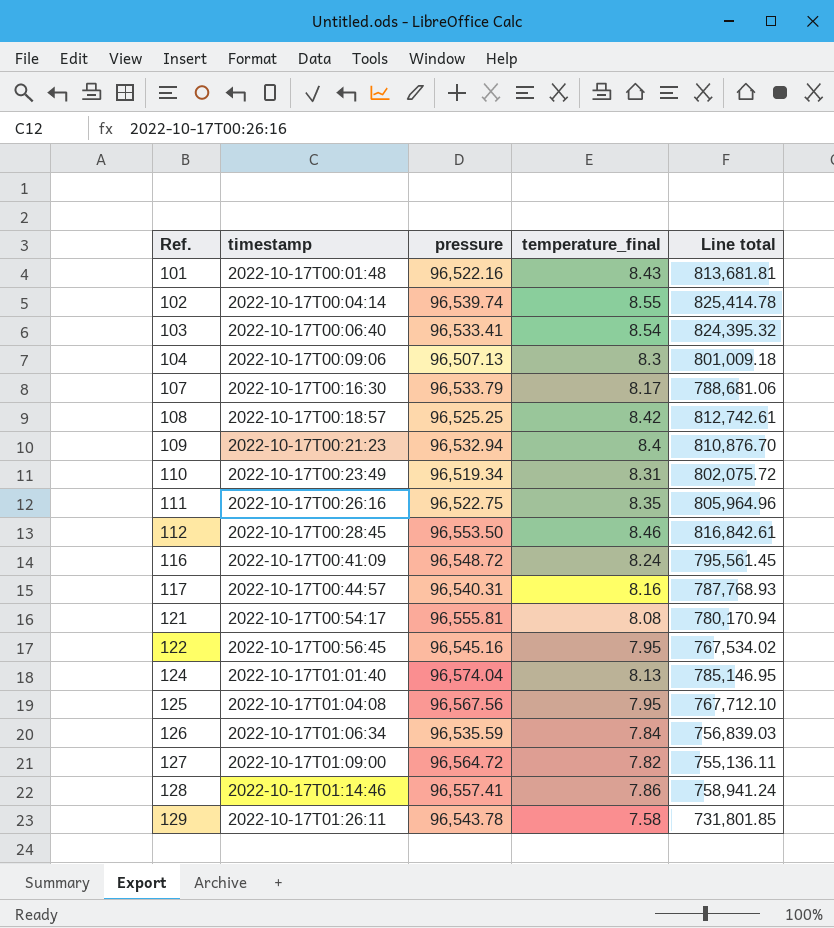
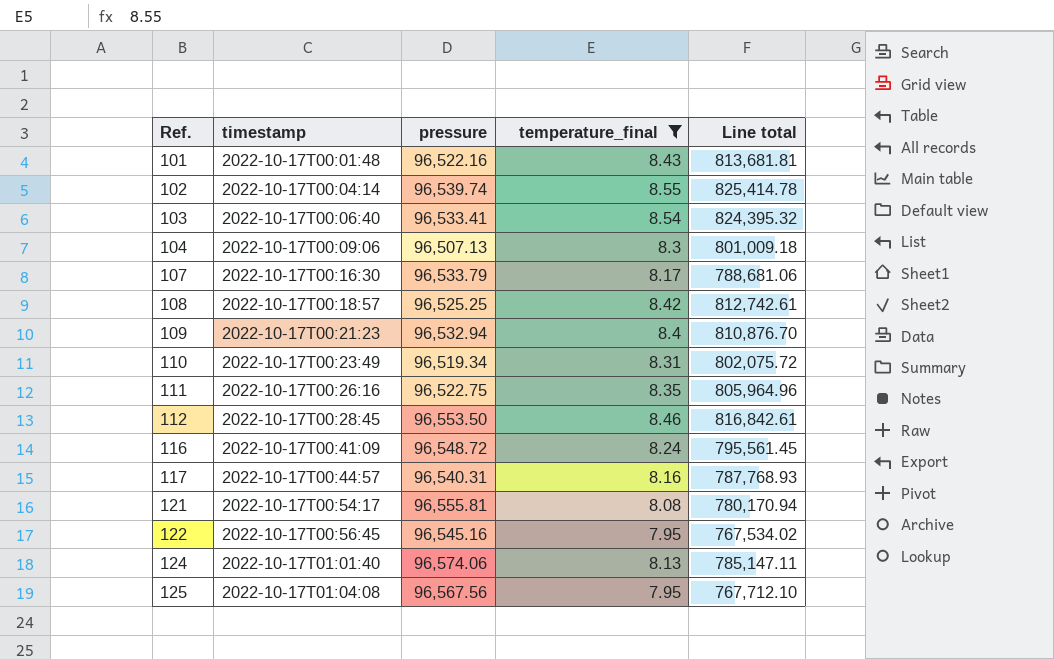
filter: none -> temperature_final >= 7.95
124 | pressure: 96,574.04 -> 96,574.06
124 | Line total: 785,146.95 -> 785,147.11

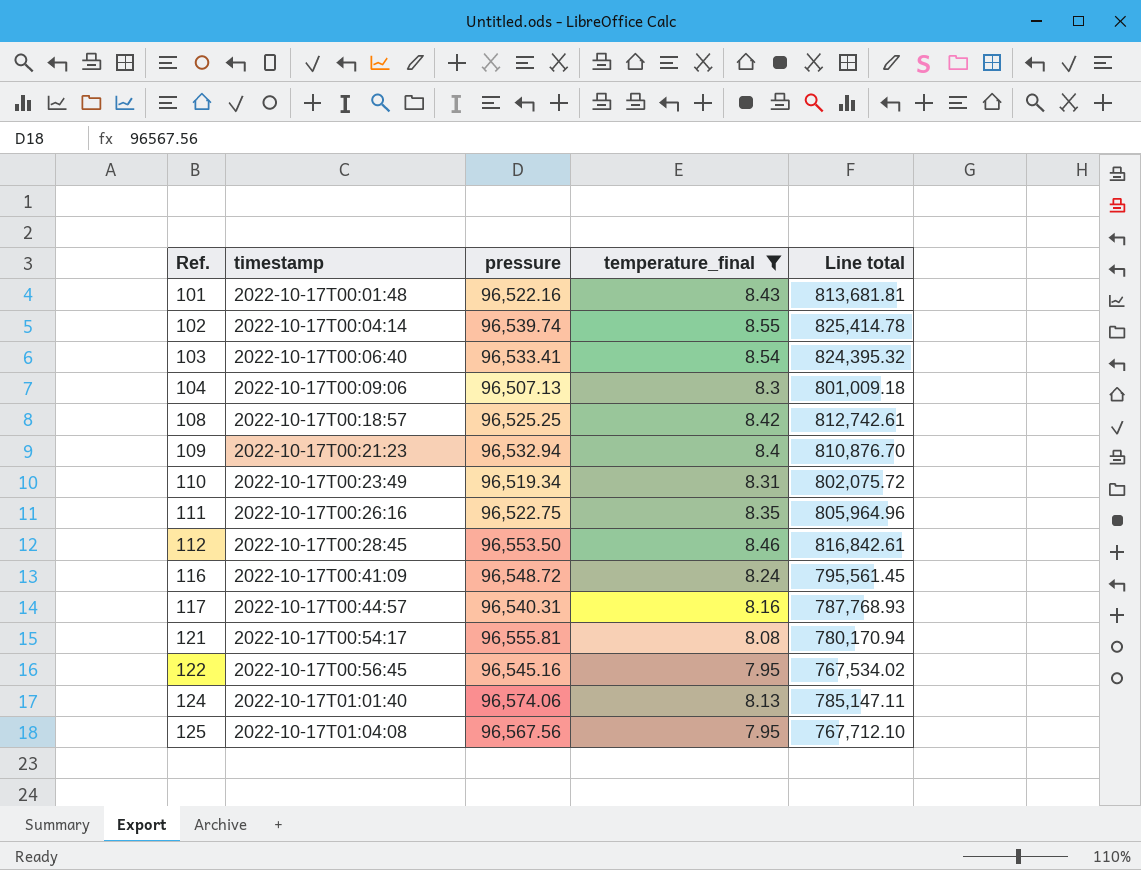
row 107: 2022-10-17T00:16:30 | 96,533.79 | 8.17 | 788,681.06 -> none

